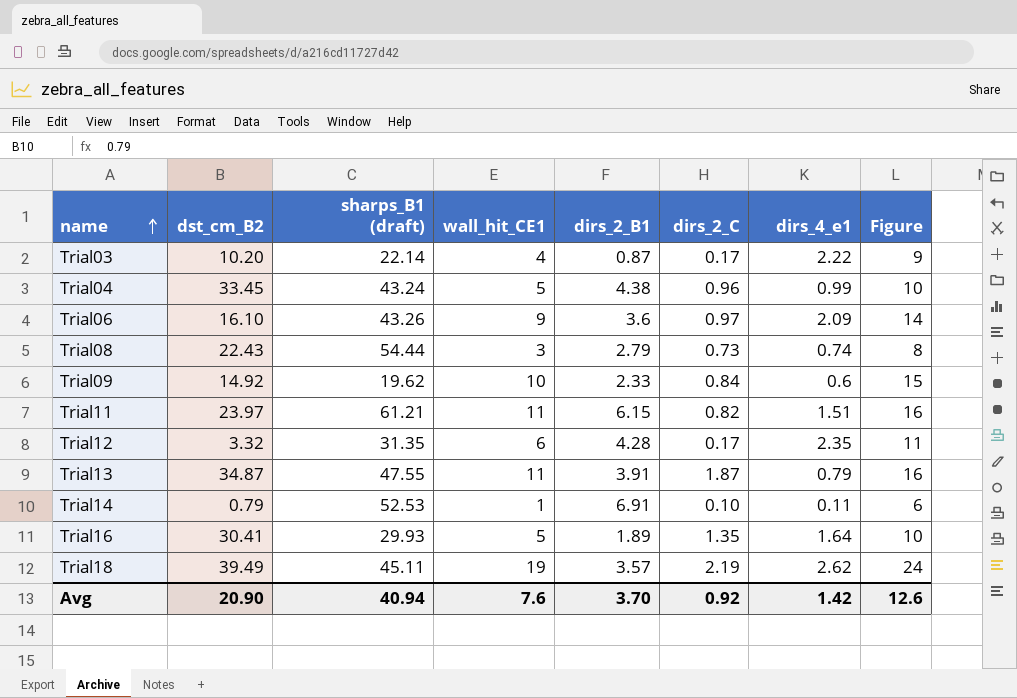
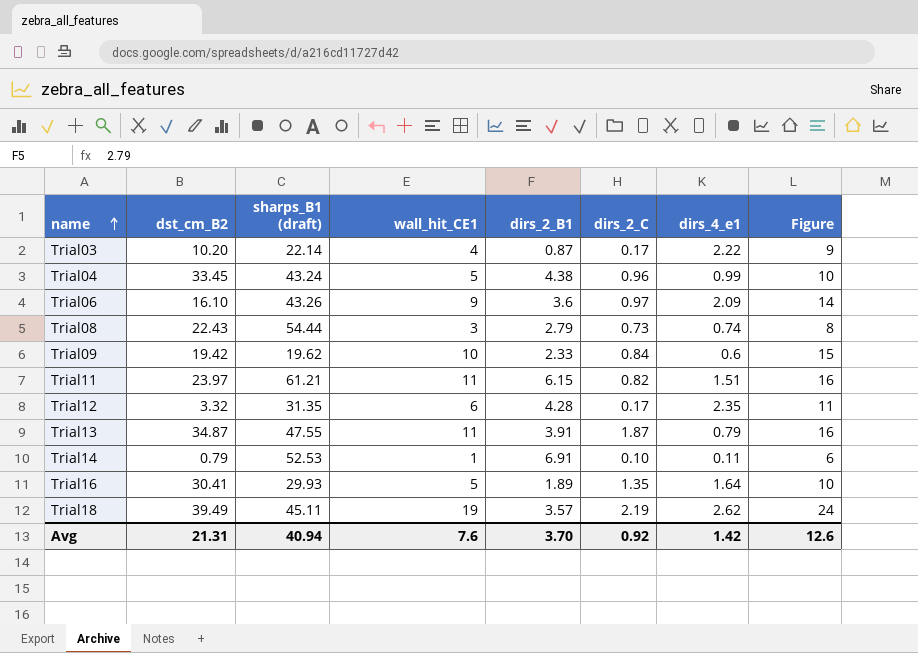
Trial09 | dst_cm_B2: 14.92 -> 19.42
Avg | dst_cm_B2: 20.90 -> 21.31

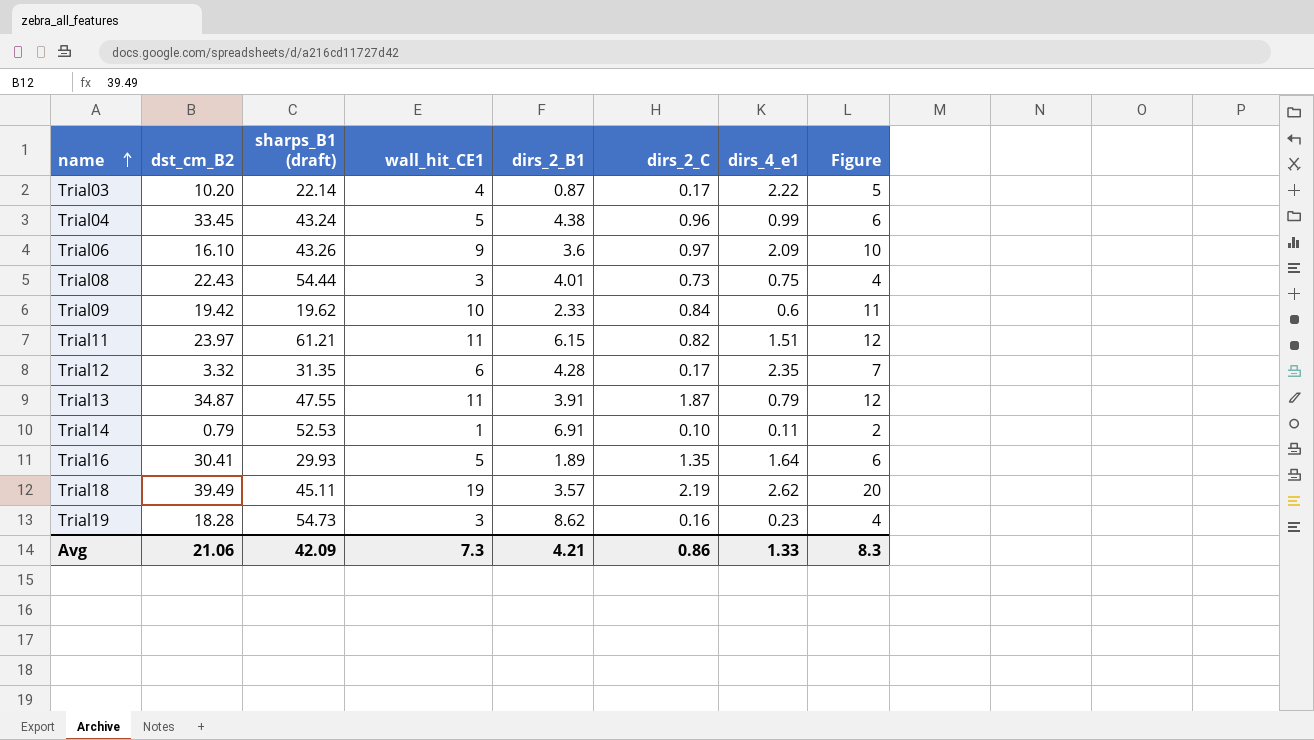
column Figure | formula: [wall_hit_CE1] + 5 -> [wall_hit_CE1] + 1
Trial08 | dirs_2_B1: 2.79 -> 4.01
Trial08 | dirs_4_e1: 0.74 -> 0.75
row Trial19: none -> 18.28 | 54.73 | 3 | 8.62 | 0.16 | 0.23 | 4
Avg | dst_cm_B2: 21.31 -> 21.06
Avg | sharps_B1 (draft): 40.94 -> 42.09
Avg | wall_hit_CE1: 7.6 -> 7.3
Avg | dirs_2_B1: 3.70 -> 4.21
Avg | dirs_2_C: 0.92 -> 0.86
Avg | dirs_4_e1: 1.42 -> 1.33
Avg | Figure: 12.6 -> 8.3

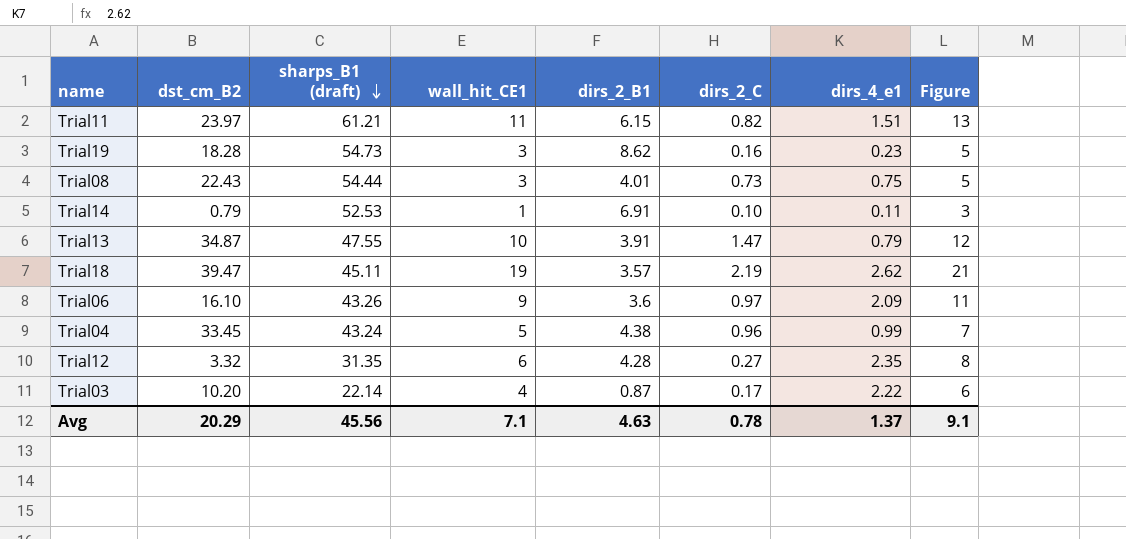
row order: name ascending -> sharps_B1 (draft) descending
column Figure | formula: [wall_hit_CE1] + 1 -> [wall_hit_CE1] + 2
row Trial09: 19.42 | 19.62 | 10 | 2.33 | 0.84 | 0.6 | 11 -> none
row Trial16: 30.41 | 29.93 | 5 | 1.89 | 1.35 | 1.64 | 6 -> none
Trial13 | wall_hit_CE1: 11 -> 10
Trial13 | dirs_2_C: 1.87 -> 1.47
Trial18 | dst_cm_B2: 39.49 -> 39.47
Trial12 | dirs_2_C: 0.17 -> 0.27
Avg | dst_cm_B2: 21.06 -> 20.29
Avg | sharps_B1 (draft): 42.09 -> 45.56
Avg | wall_hit_CE1: 7.3 -> 7.1
Avg | dirs_2_B1: 4.21 -> 4.63
Avg | dirs_2_C: 0.86 -> 0.78
Avg | dirs_4_e1: 1.33 -> 1.37
Avg | Figure: 8.3 -> 9.1

